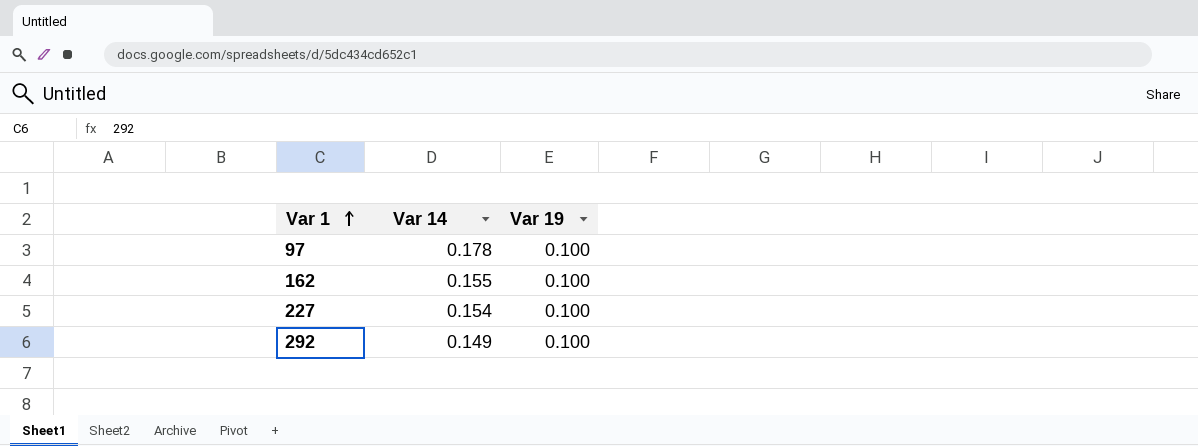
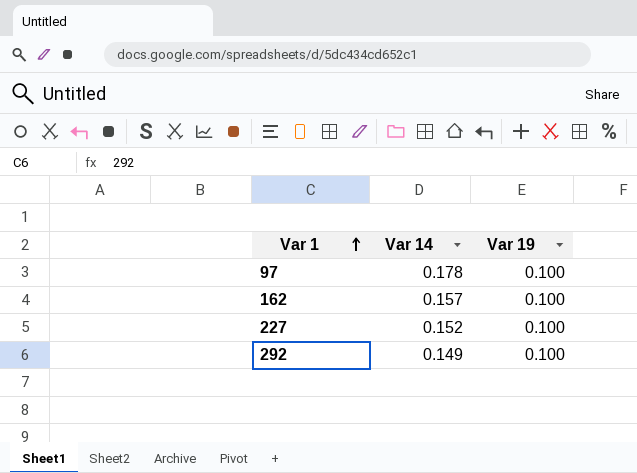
162 | Var 14: 0.155 -> 0.157
227 | Var 14: 0.154 -> 0.152

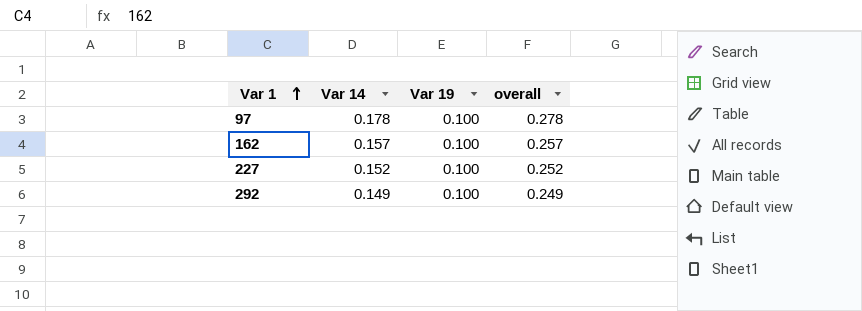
column overall | formula: none -> [Var 14] + [Var 19]

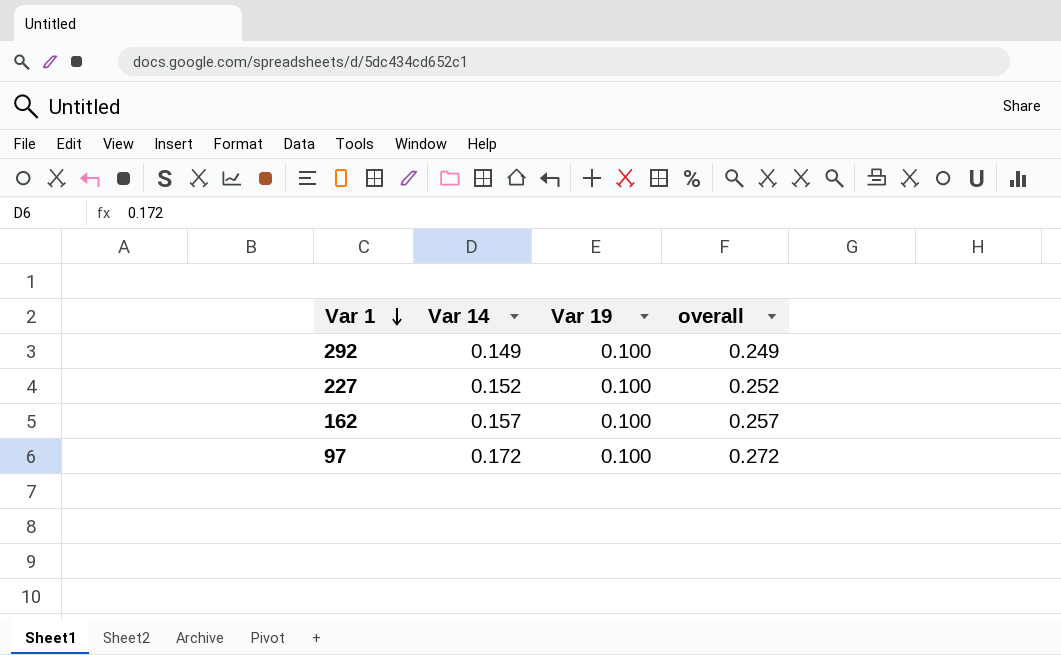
row order: Var 1 ascending -> Var 1 descending
97 | Var 14: 0.178 -> 0.172
97 | overall: 0.278 -> 0.272

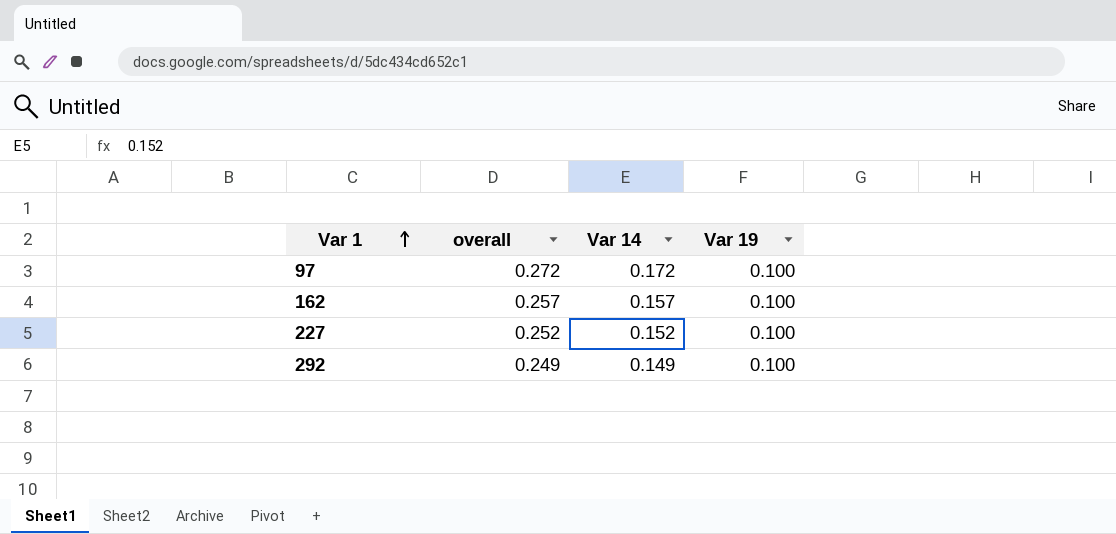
row order: Var 1 descending -> Var 1 ascending
column overall | position: 4 -> 2

